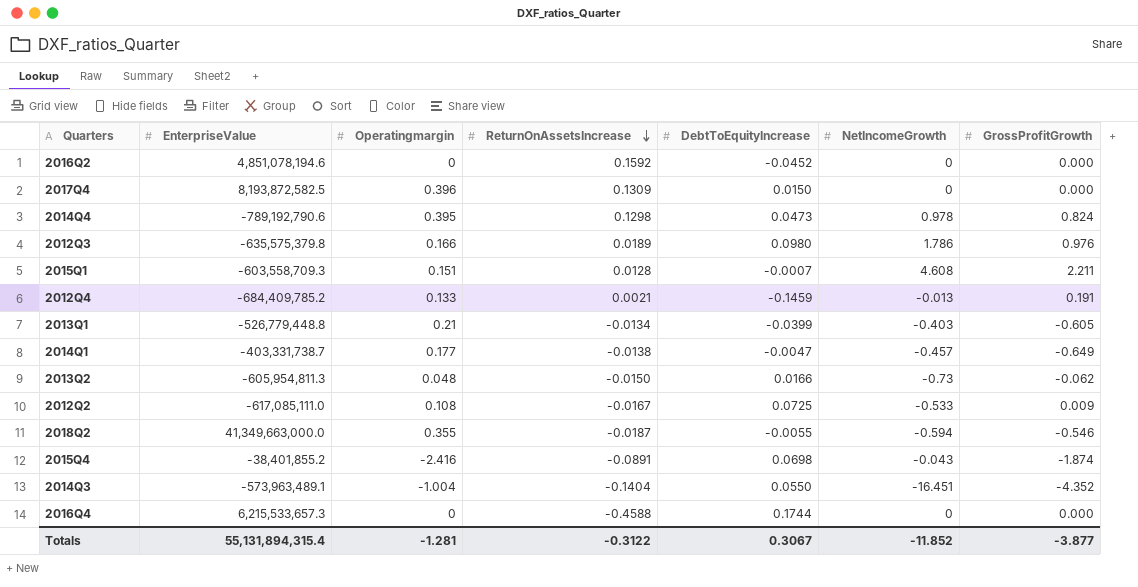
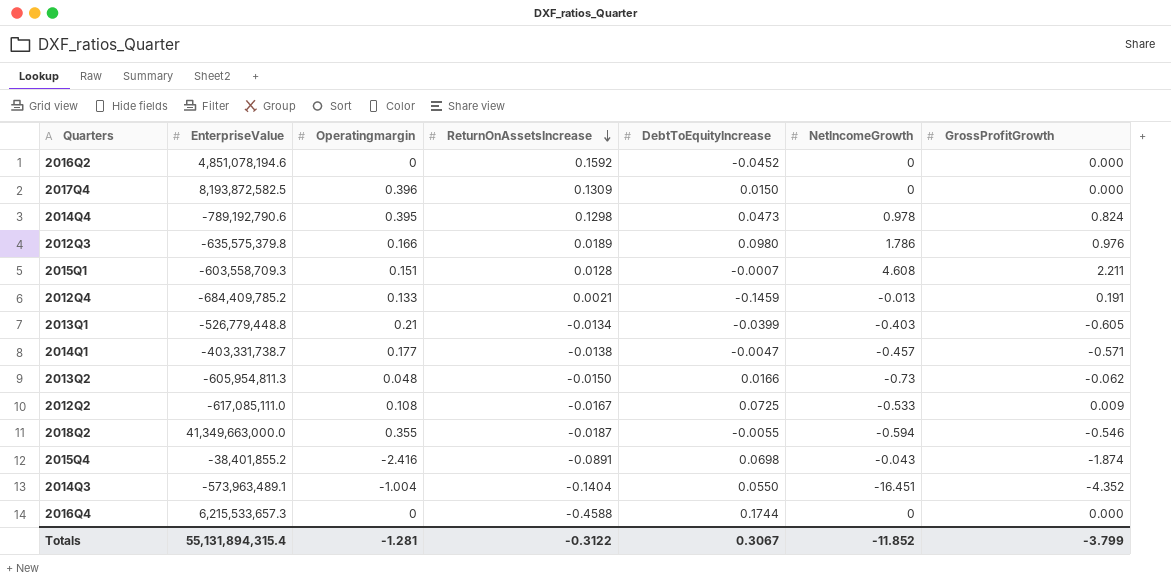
2014Q1 | GrossProfitGrowth: -0.649 -> -0.571
Totals | GrossProfitGrowth: -3.877 -> -3.799

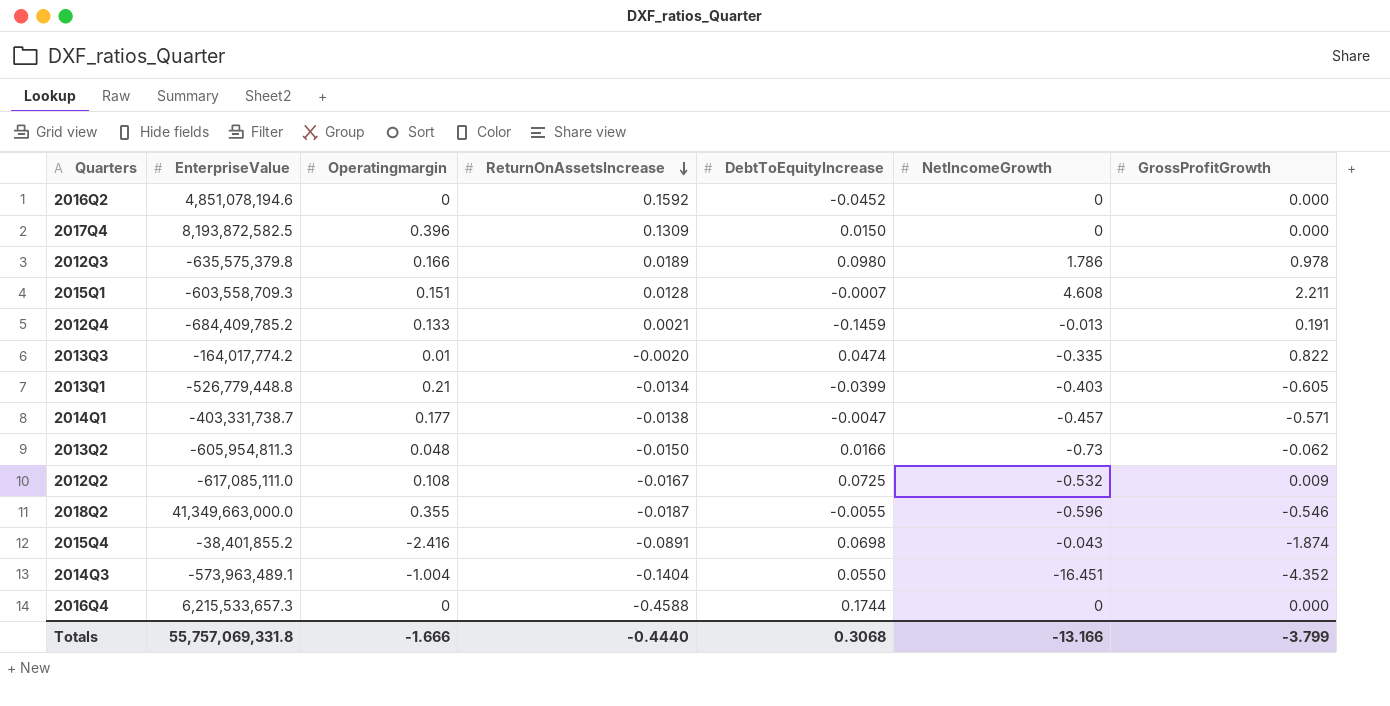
row 2014Q4: -789,192,790.6 | 0.395 | 0.1298 | 0.0473 | 0.978 | 0.824 -> none
2012Q3 | GrossProfitGrowth: 0.976 -> 0.978
row 2013Q3: none -> -164,017,774.2 | 0.01 | -0.0020 | 0.0474 | -0.335 | 0.822
2012Q2 | NetIncomeGrowth: -0.533 -> -0.532
2018Q2 | NetIncomeGrowth: -0.594 -> -0.596
Totals | EnterpriseValue: 55,131,894,315.4 -> 55,757,069,331.8
Totals | Operatingmargin: -1.281 -> -1.666
Totals | ReturnOnAssetsIncrease: -0.3122 -> -0.4440
Totals | DebtToEquityIncrease: 0.3067 -> 0.3068
Totals | NetIncomeGrowth: -11.852 -> -13.166

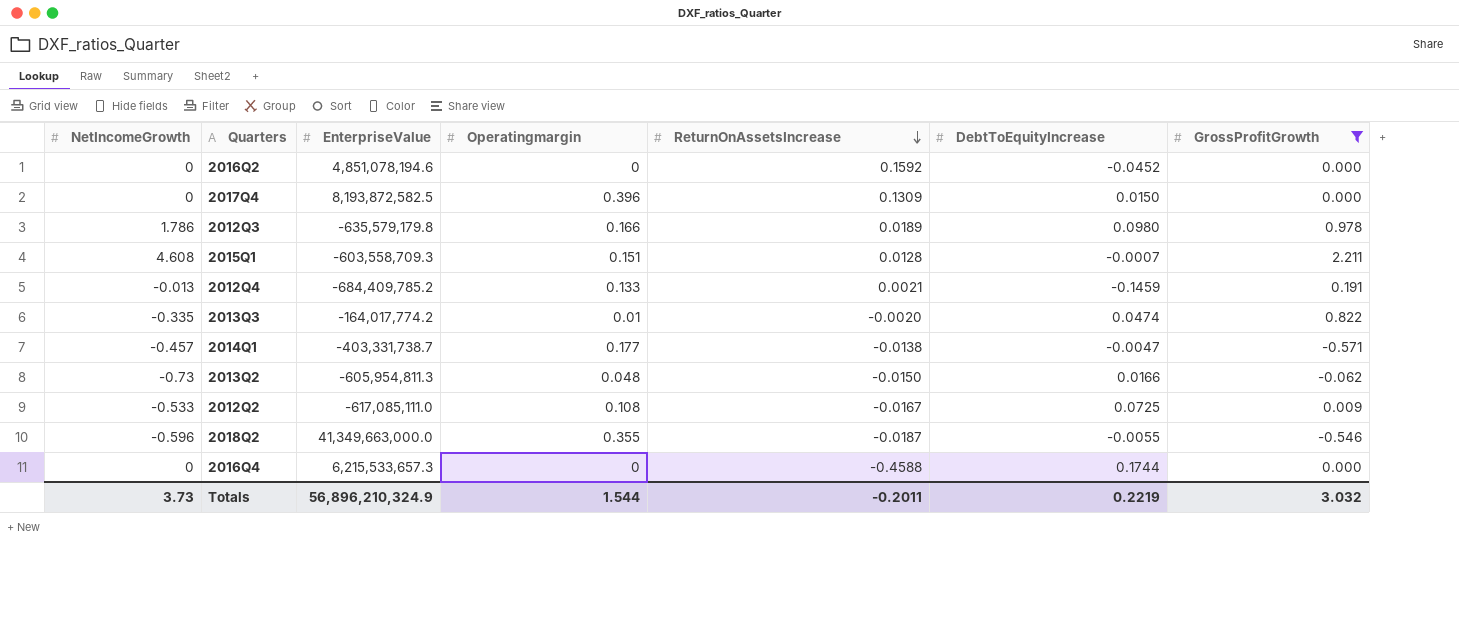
filter: none -> GrossProfitGrowth >= -0.571
column NetIncomeGrowth | position: 6 -> 1
2012Q3 | EnterpriseValue: -635,575,379.8 -> -635,579,179.8
2012Q2 | NetIncomeGrowth: -0.532 -> -0.533
Totals | NetIncomeGrowth: -13.166 -> 3.73
Totals | EnterpriseValue: 55,757,069,331.8 -> 56,896,210,324.9
Totals | Operatingmargin: -1.666 -> 1.544
Totals | ReturnOnAssetsIncrease: -0.4440 -> -0.2011
Totals | DebtToEquityIncrease: 0.3068 -> 0.2219
Totals | GrossProfitGrowth: -3.799 -> 3.032

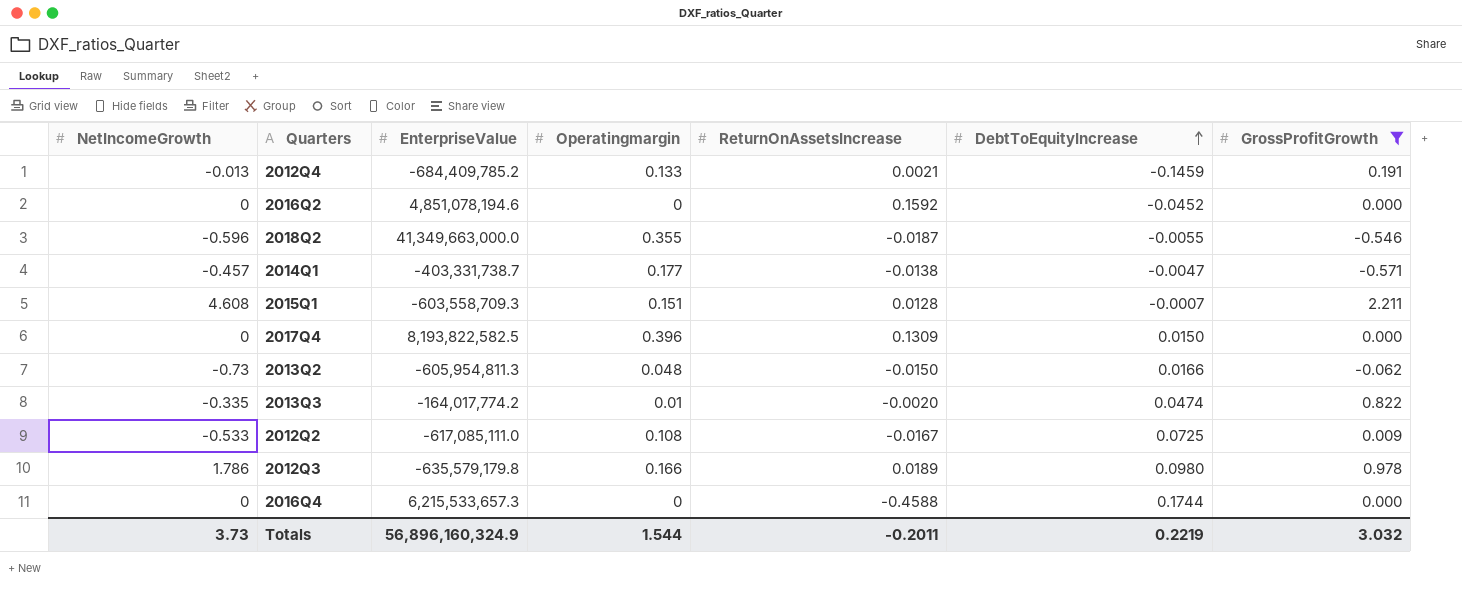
row order: ReturnOnAssetsIncrease descending -> DebtToEquityIncrease ascending
2017Q4 | EnterpriseValue: 8,193,872,582.5 -> 8,193,822,582.5
Totals | EnterpriseValue: 56,896,210,324.9 -> 56,896,160,324.9

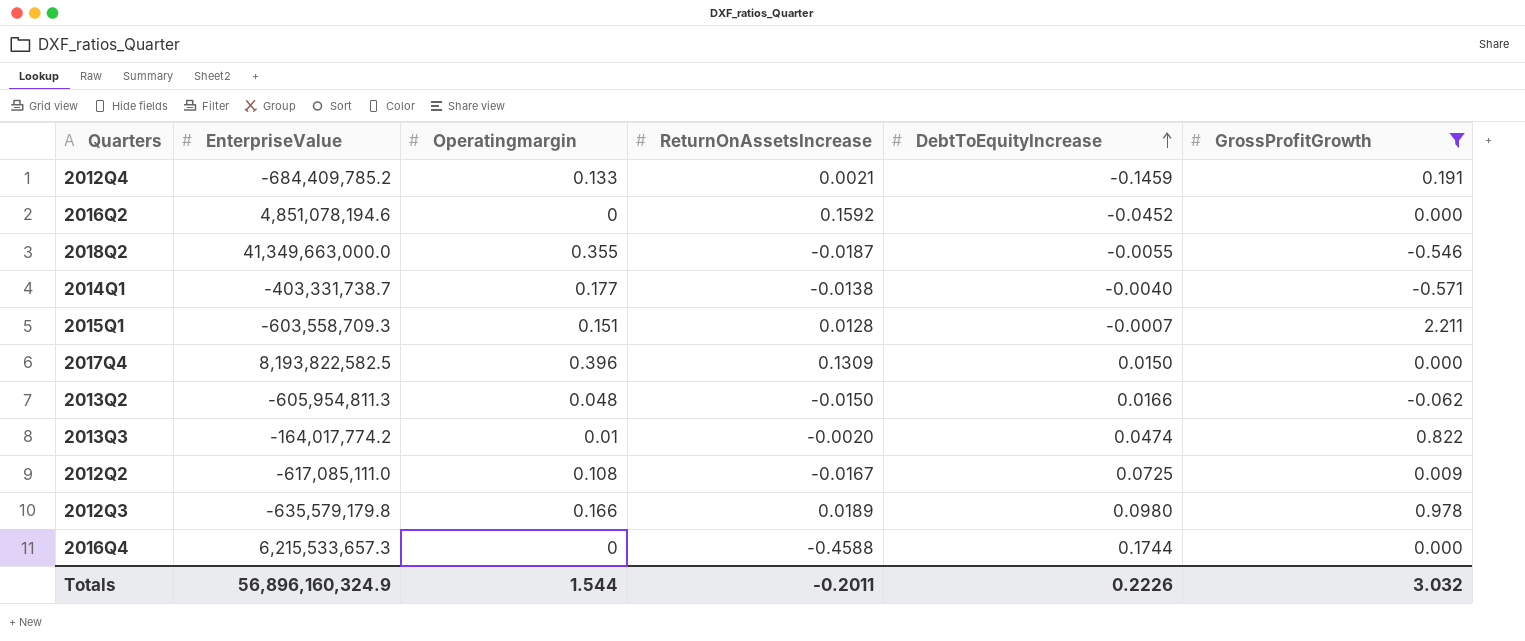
column NetIncomeGrowth | position: 1 -> none
2014Q1 | DebtToEquityIncrease: -0.0047 -> -0.0040
Totals | DebtToEquityIncrease: 0.2219 -> 0.2226

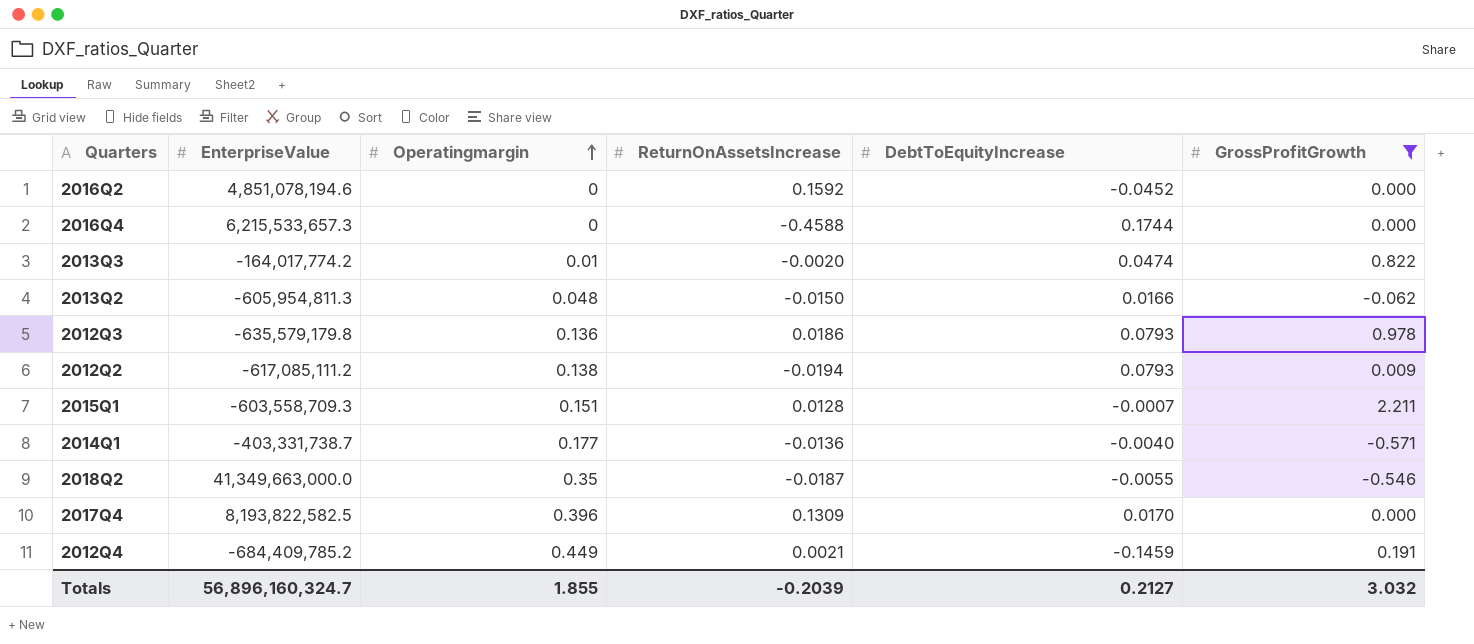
row order: DebtToEquityIncrease ascending -> Operatingmargin ascending
2012Q3 | Operatingmargin: 0.166 -> 0.136
2012Q3 | ReturnOnAssetsIncrease: 0.0189 -> 0.0186
2012Q3 | DebtToEquityIncrease: 0.0980 -> 0.0793
2012Q2 | EnterpriseValue: -617,085,111.0 -> -617,085,111.2
2012Q2 | Operatingmargin: 0.108 -> 0.138
2012Q2 | ReturnOnAssetsIncrease: -0.0167 -> -0.0194
2012Q2 | DebtToEquityIncrease: 0.0725 -> 0.0793
2014Q1 | ReturnOnAssetsIncrease: -0.0138 -> -0.0136
2018Q2 | Operatingmargin: 0.355 -> 0.35
2017Q4 | DebtToEquityIncrease: 0.0150 -> 0.0170
2012Q4 | Operatingmargin: 0.133 -> 0.449
Totals | EnterpriseValue: 56,896,160,324.9 -> 56,896,160,324.7
Totals | Operatingmargin: 1.544 -> 1.855
Totals | ReturnOnAssetsIncrease: -0.2011 -> -0.2039
Totals | DebtToEquityIncrease: 0.2226 -> 0.2127

